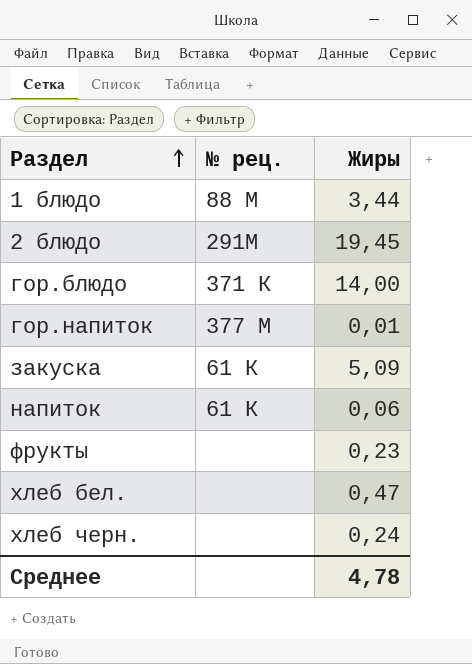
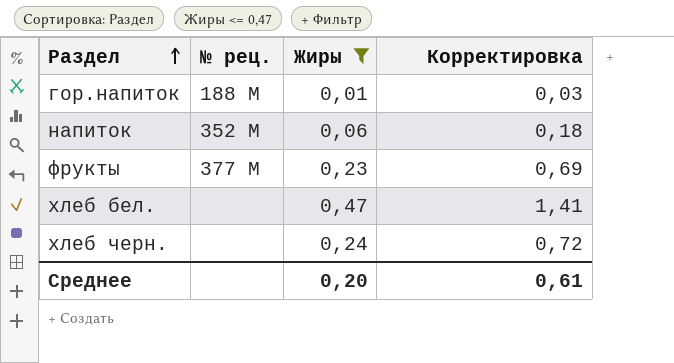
filter: none -> Жиры <= 0,47
column Корректировка | formula: none -> [Жиры] * 3
гор.напиток | № рец.: 377 М -> 188 М
напиток | № рец.: 61 К -> 352 М
фрукты | № рец.: none -> 377 М
Среднее | Жиры: 4,78 -> 0,20

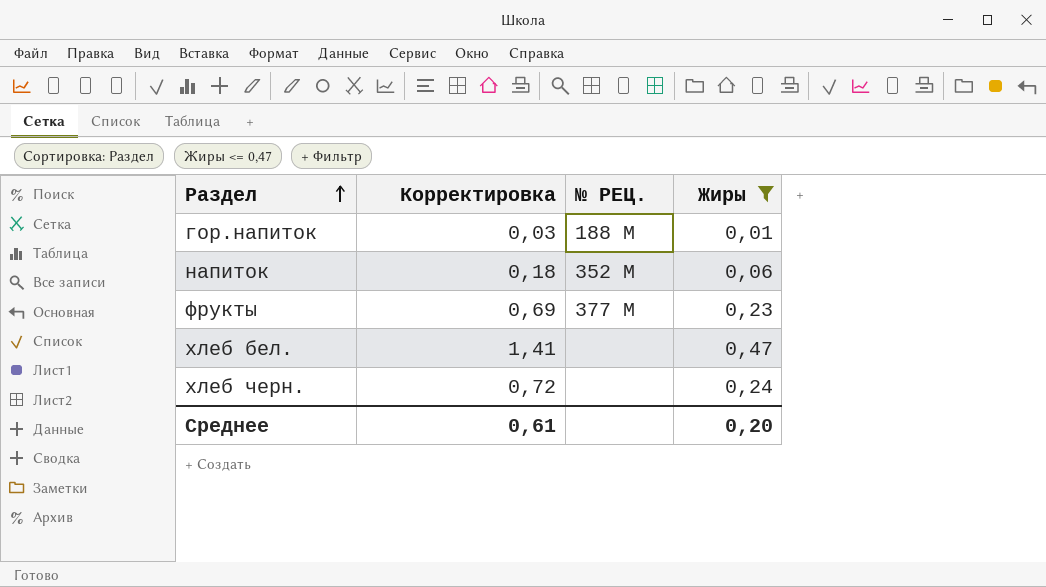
column Корректировка | position: 4 -> 2
column name: № рец. -> № РЕЦ.

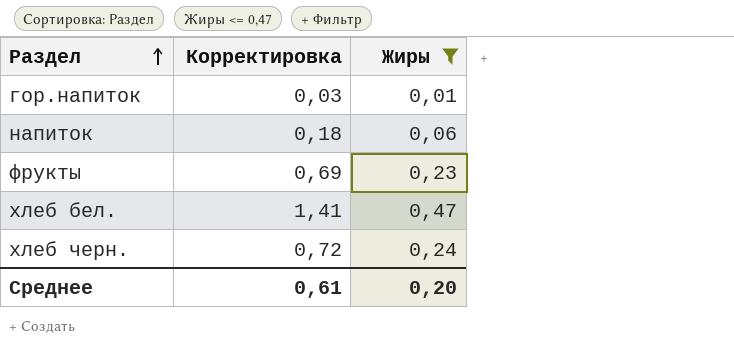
column № РЕЦ. | position: 3 -> none

